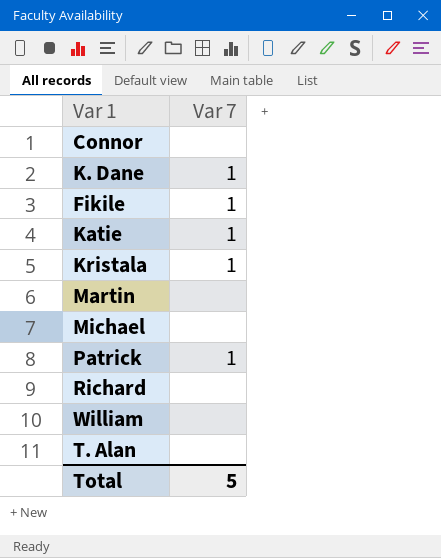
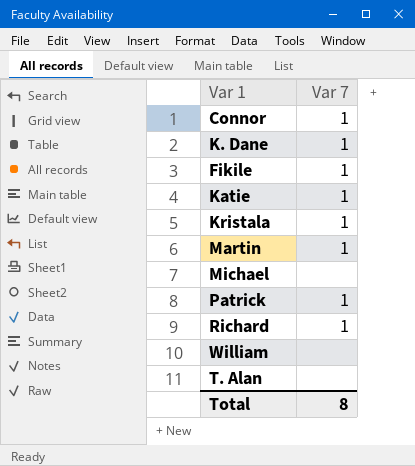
Connor | Var 7: none -> 1
Martin | Var 7: none -> 1
Richard | Var 7: none -> 1
Total | Var 7: 5 -> 8

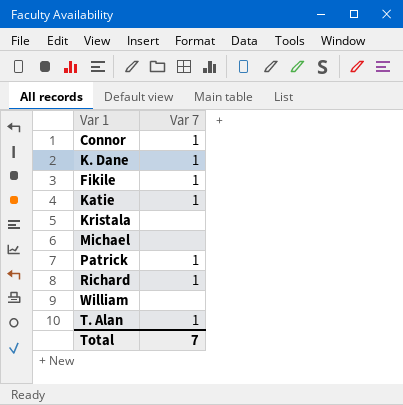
row Martin: 1 -> none
Kristala | Var 7: 1 -> none
T. Alan | Var 7: none -> 1
Total | Var 7: 8 -> 7

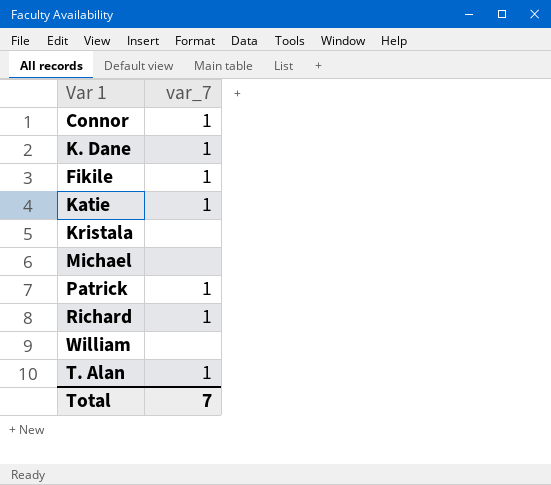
column name: Var 7 -> var_7

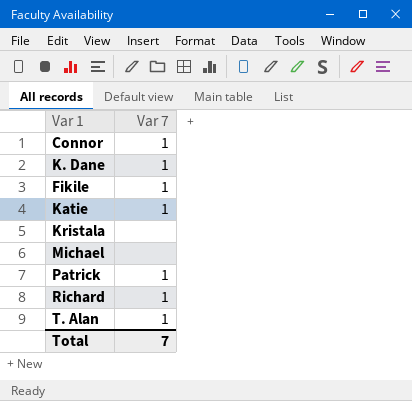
column name: var_7 -> Var 7
row William: none -> none

